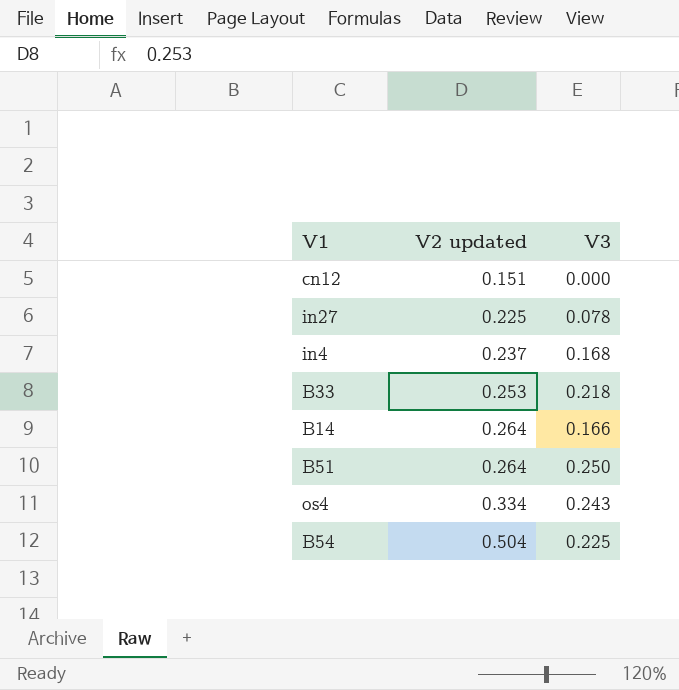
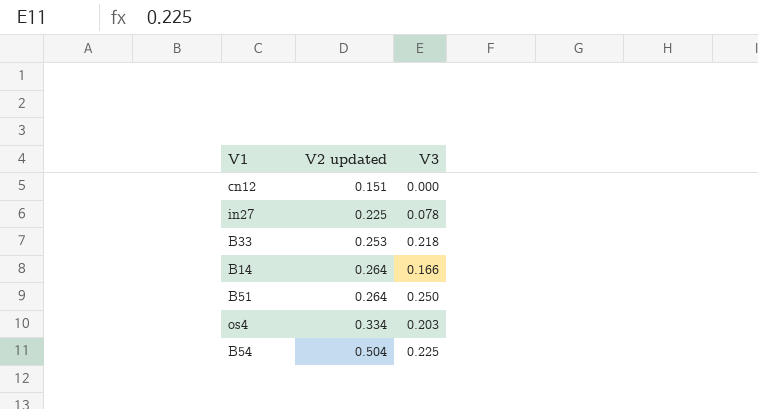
row in4: 0.237 | 0.168 -> none
os4 | V3: 0.243 -> 0.203

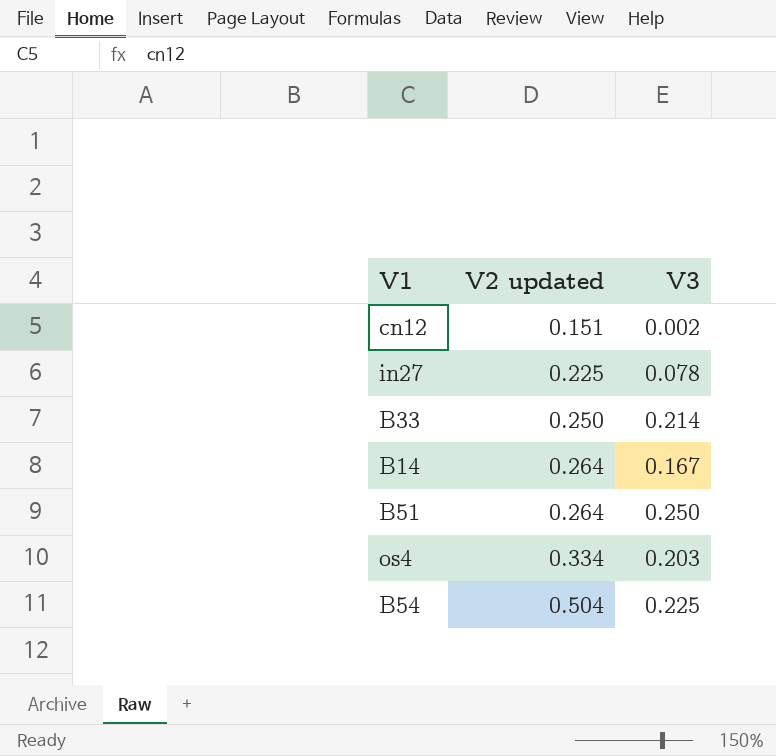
cn12 | V3: 0.000 -> 0.002
B33 | V2 updated: 0.253 -> 0.250
B33 | V3: 0.218 -> 0.214
B14 | V3: 0.166 -> 0.167

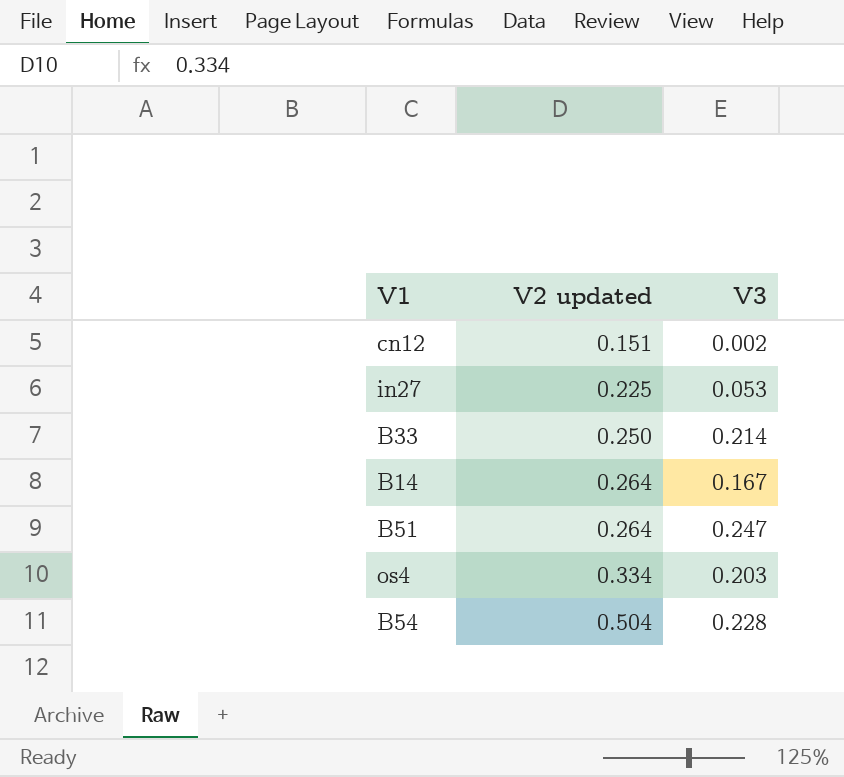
in27 | V3: 0.078 -> 0.053
B51 | V3: 0.250 -> 0.247
B54 | V3: 0.225 -> 0.228

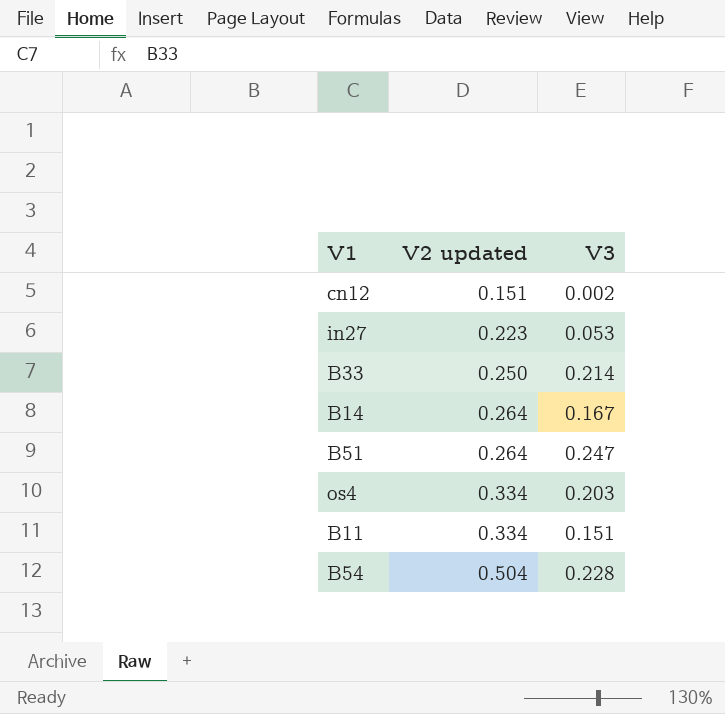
in27 | V2 updated: 0.225 -> 0.223
row B11: none -> 0.334 | 0.151

